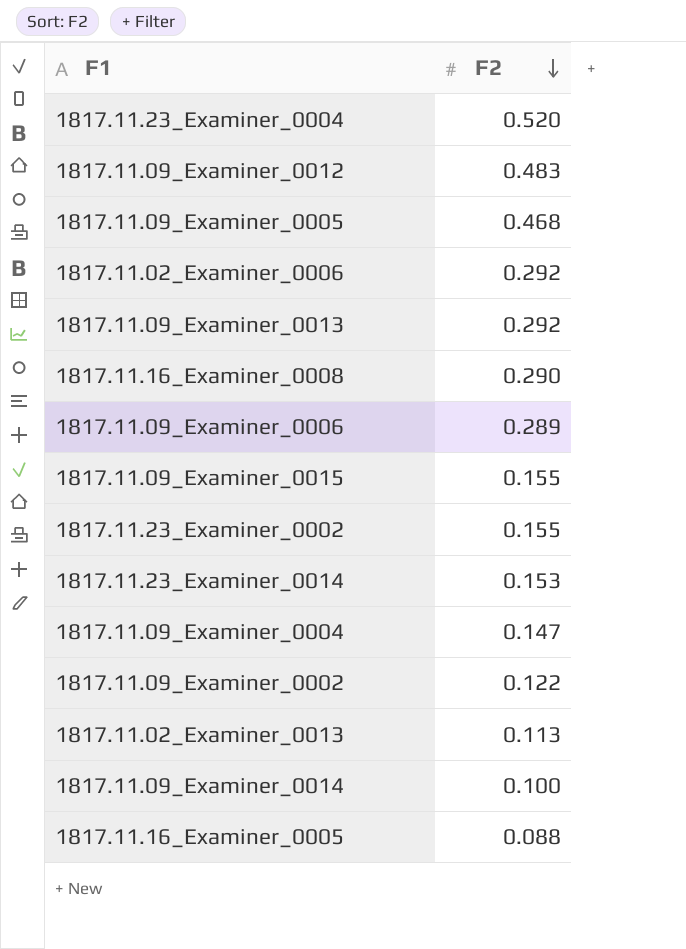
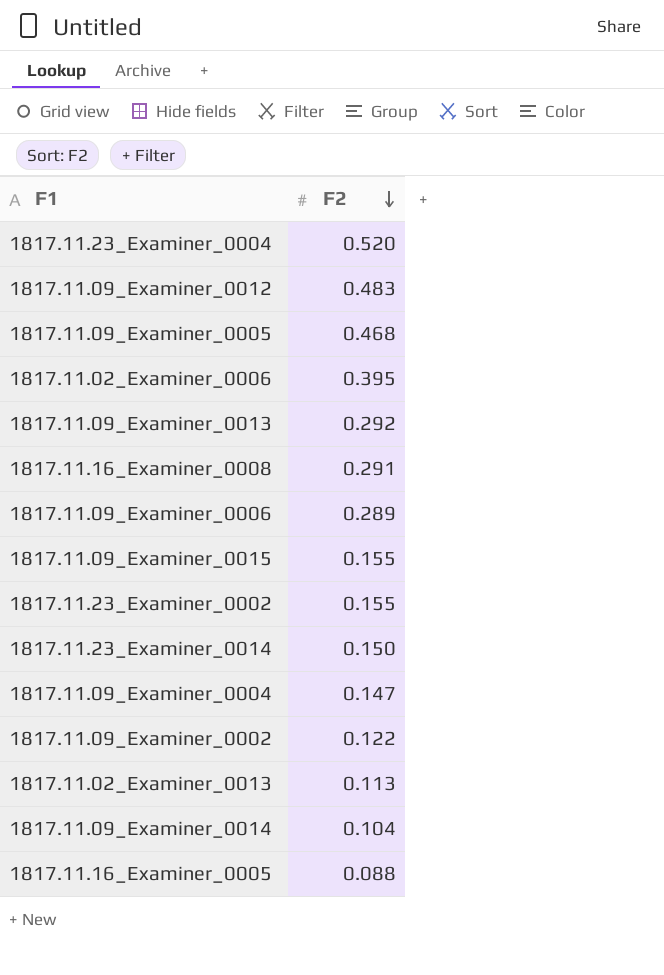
1817.11.02_Examiner_0006 | F2: 0.292 -> 0.395
1817.11.16_Examiner_0008 | F2: 0.290 -> 0.291
1817.11.23_Examiner_0014 | F2: 0.153 -> 0.150
1817.11.09_Examiner_0014 | F2: 0.100 -> 0.104

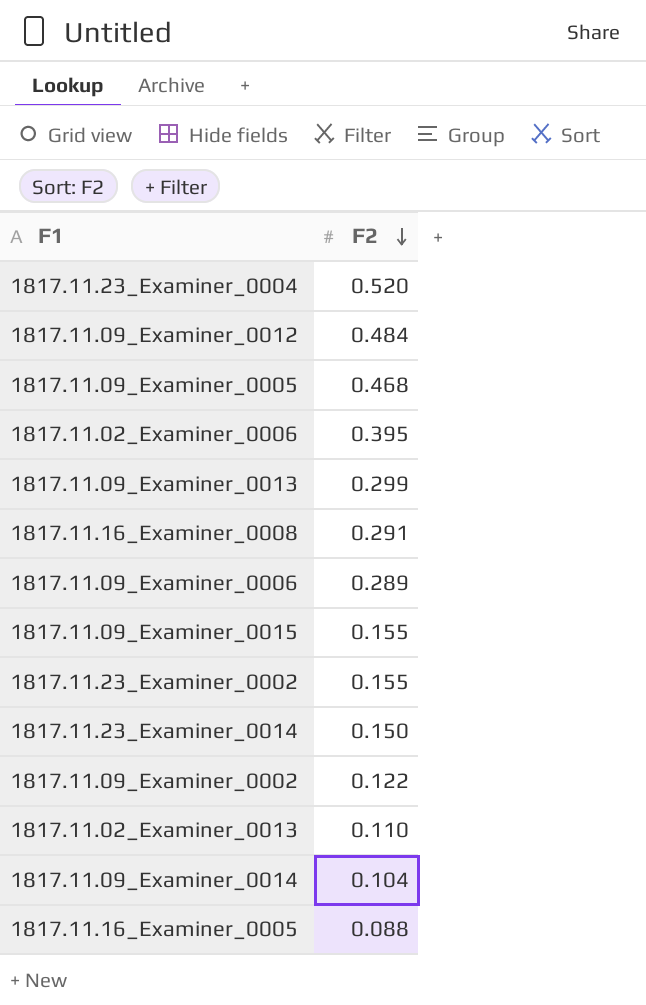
row 1817.11.09_Examiner_0004: 0.147 -> none
1817.11.09_Examiner_0012 | F2: 0.483 -> 0.484
1817.11.09_Examiner_0013 | F2: 0.292 -> 0.299
1817.11.02_Examiner_0013 | F2: 0.113 -> 0.110

